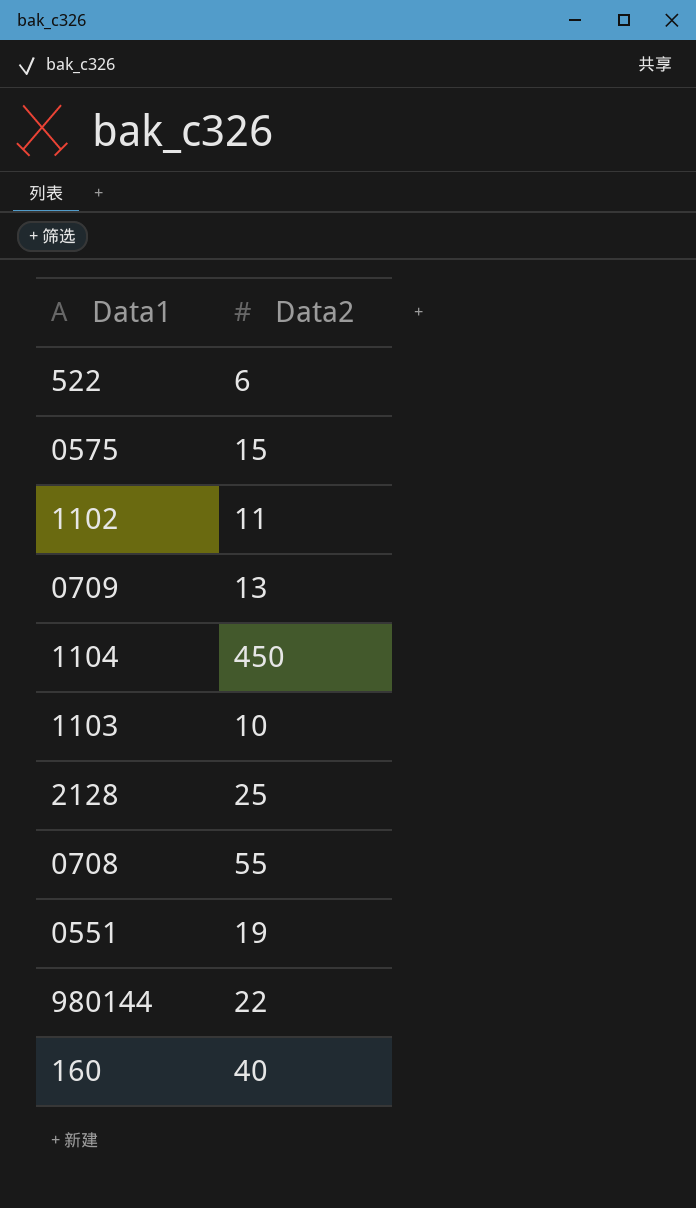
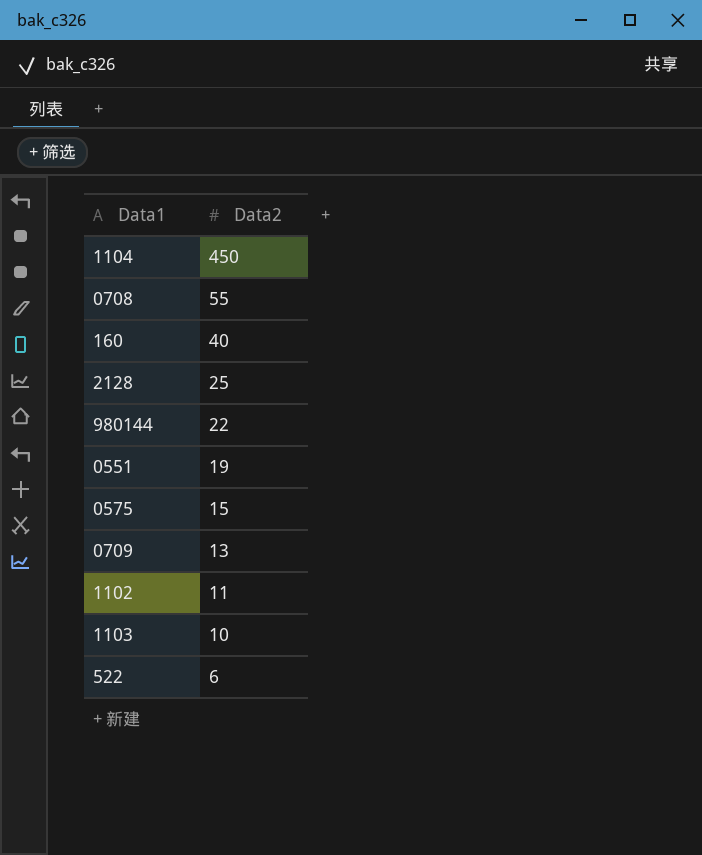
row order: none -> Data2 descending

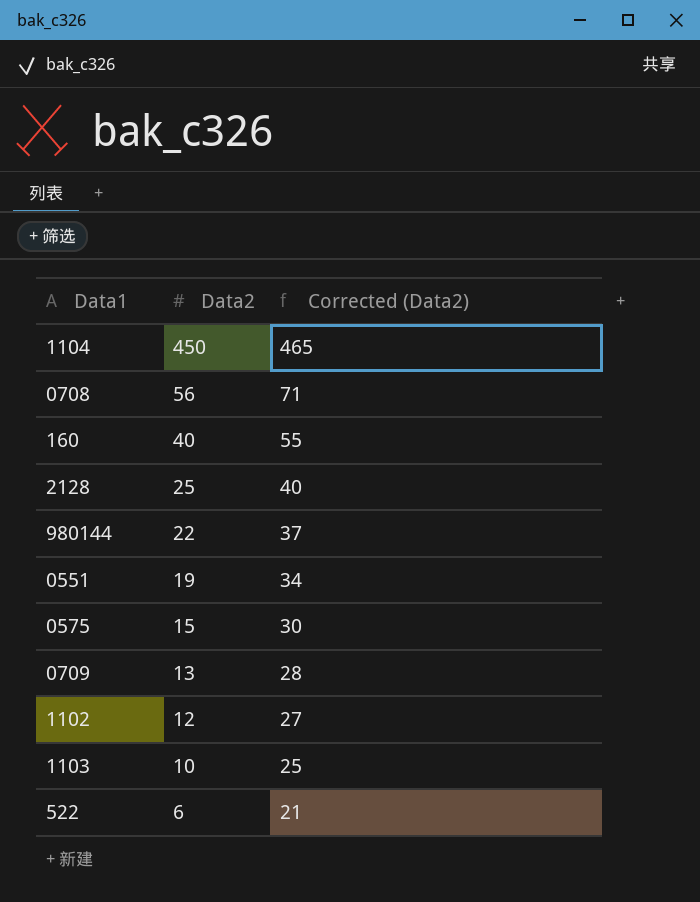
column Corrected (Data2) | formula: none -> [Data2] + 15
0708 | Data2: 55 -> 56
1102 | Data2: 11 -> 12

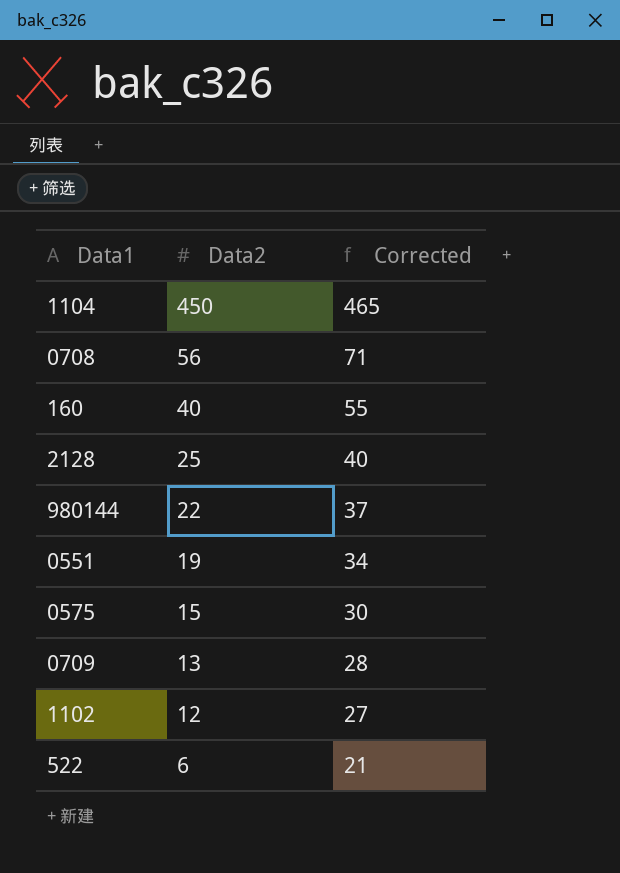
column name: Corrected (Data2) -> Corrected
row 1103: 10 | 25 -> none

